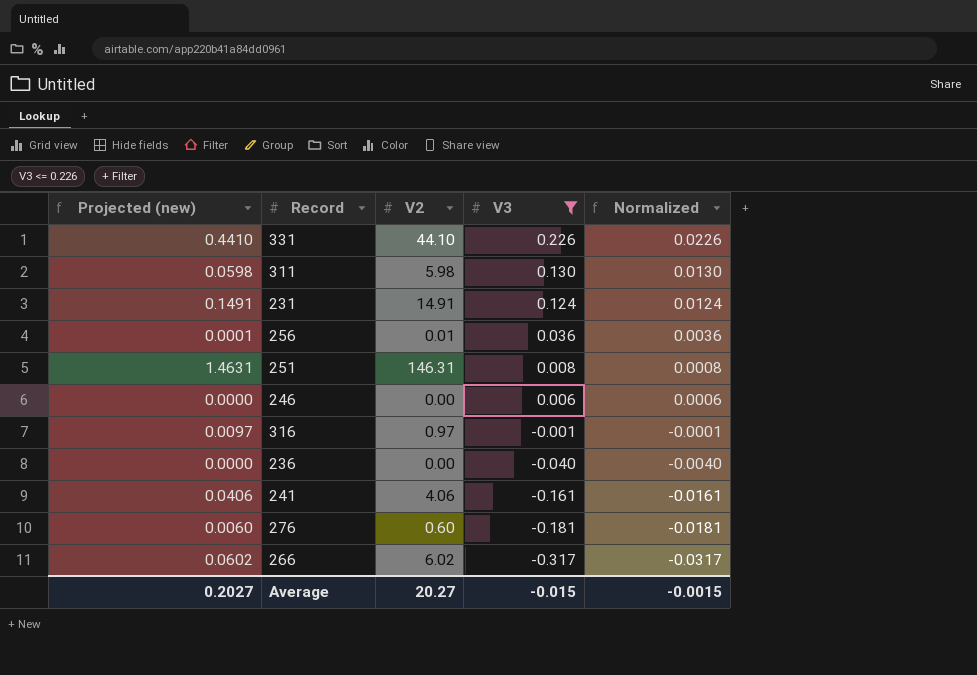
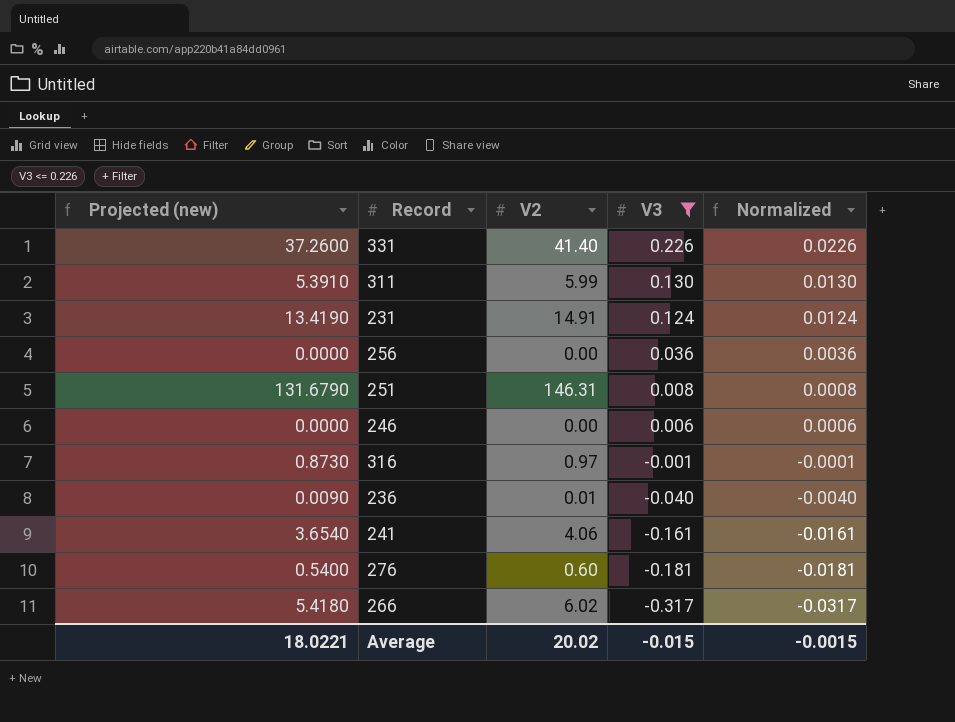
column Projected (new) | formula: [V2] * 0.01 -> [V2] * 0.9
331 | V2: 44.10 -> 41.40
311 | V2: 5.98 -> 5.99
256 | V2: 0.01 -> 0.00
236 | V2: 0.00 -> 0.01
Average | Projected (new): 0.2027 -> 18.0221
Average | V2: 20.27 -> 20.02

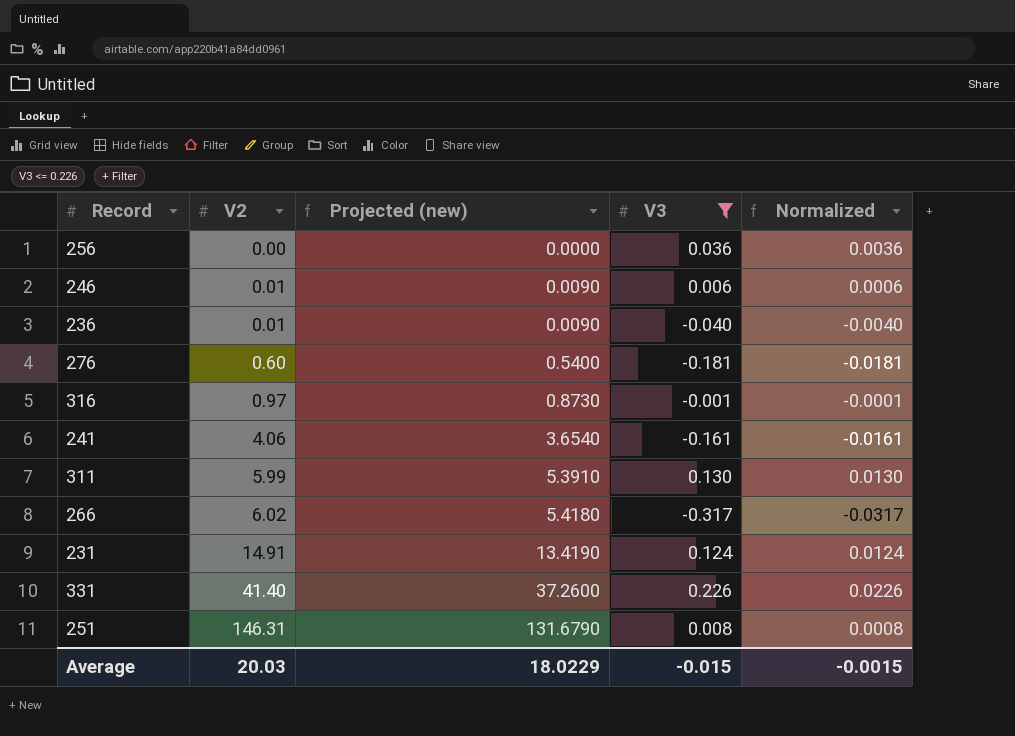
row order: V3 descending -> V2 ascending
column Projected (new) | position: 1 -> 3
246 | V2: 0.00 -> 0.01
246 | Projected (new): 0.0000 -> 0.0090
Average | V2: 20.02 -> 20.03
Average | Projected (new): 18.0221 -> 18.0229

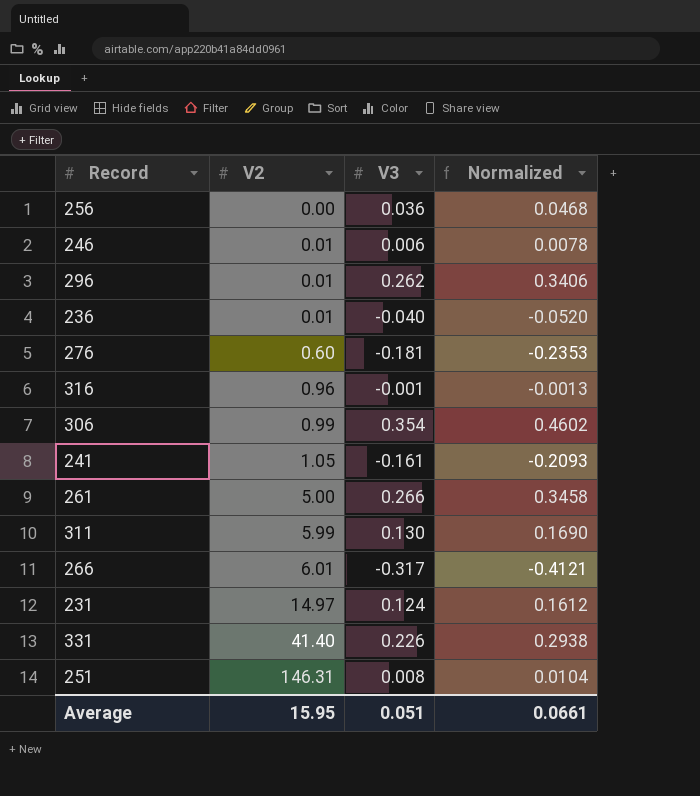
filter: V3 <= 0.226 -> none
column Projected (new) | formula: [V2] * 0.9 -> none
column Normalized | formula: [V3] * 0.1 -> [V3] * 1.3
316 | V2: 0.97 -> 0.96
241 | V2: 4.06 -> 1.05
266 | V2: 6.02 -> 6.01
231 | V2: 14.91 -> 14.97
Average | V2: 20.03 -> 15.95
Average | V3: -0.015 -> 0.051
Average | Normalized: -0.0015 -> 0.0661

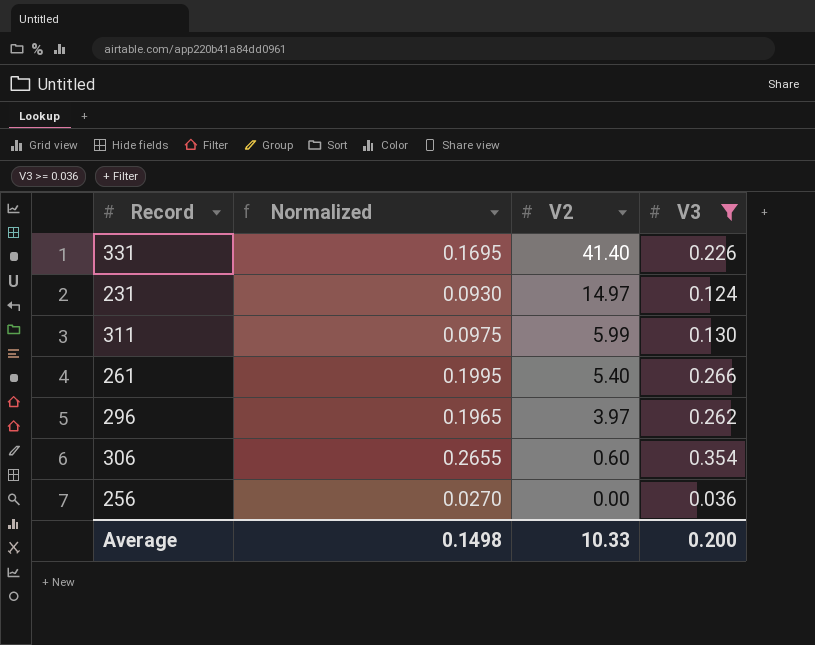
filter: none -> V3 >= 0.036
row order: V2 ascending -> V2 descending
column Normalized | formula: [V3] * 1.3 -> [V3] * 0.75
column Normalized | position: 4 -> 2
261 | V2: 5.00 -> 5.40
296 | V2: 0.01 -> 3.97
306 | V2: 0.99 -> 0.60
Average | Normalized: 0.0661 -> 0.1498
Average | V2: 15.95 -> 10.33
Average | V3: 0.051 -> 0.200

